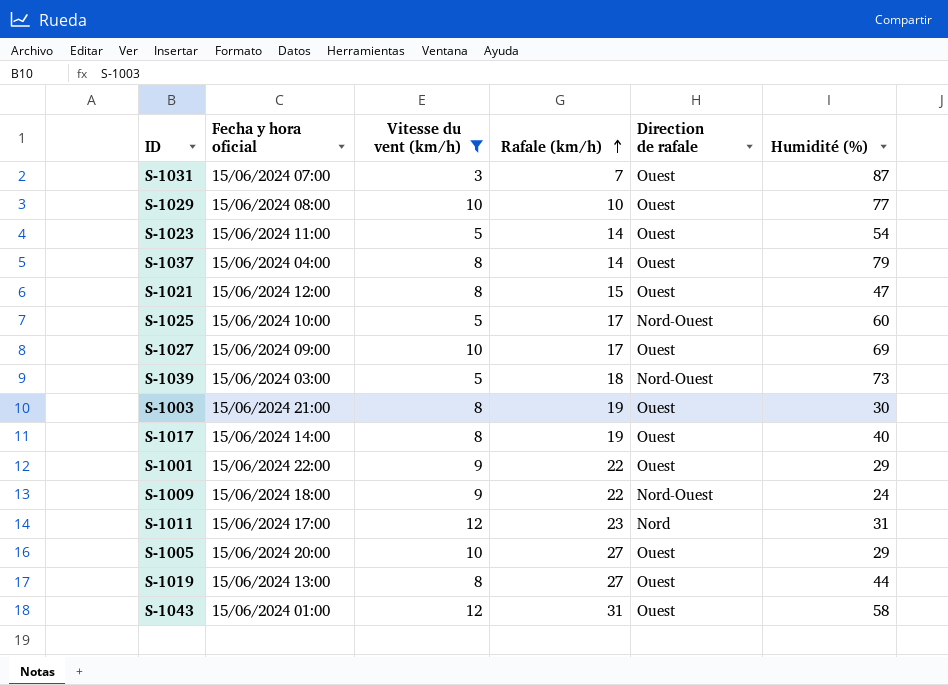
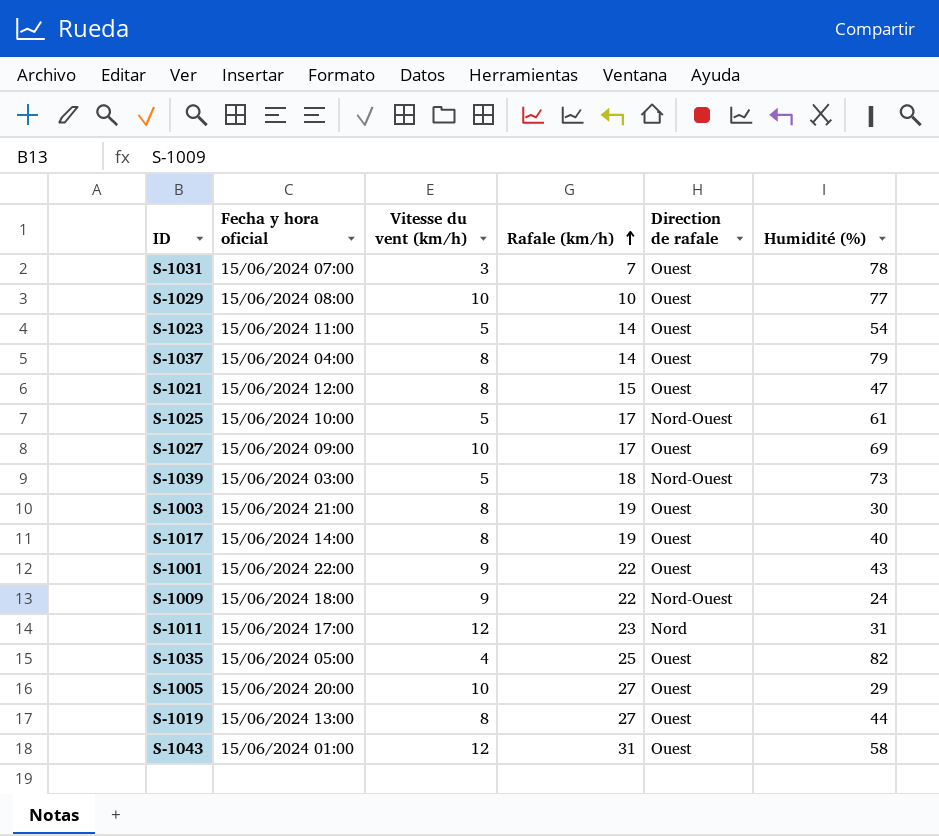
filter: Vitesse du vent (km/h) != 4 -> none
S-1031 | Humidité (%): 87 -> 78
S-1025 | Humidité (%): 60 -> 61
S-1001 | Humidité (%): 29 -> 43

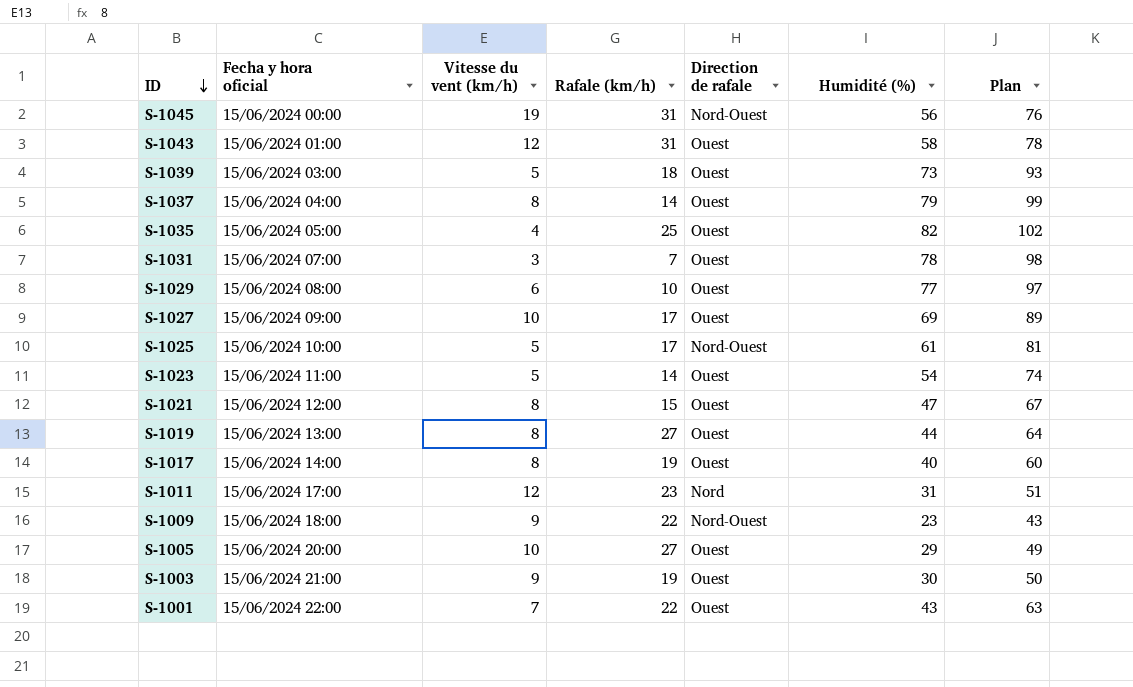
row order: Rafale (km/h) ascending -> ID descending
column Plan | formula: none -> [Humidité (%)] + 20
row S-1045: none -> 15/06/2024 00:00 | 19 | 31 | Nord-Ouest | 56 | 76
S-1039 | Direction de rafale: Nord-Ouest -> Ouest
S-1029 | Vitesse du vent (km/h): 10 -> 6
S-1009 | Humidité (%): 24 -> 23
S-1003 | Vitesse du vent (km/h): 8 -> 9
S-1001 | Vitesse du vent (km/h): 9 -> 7

